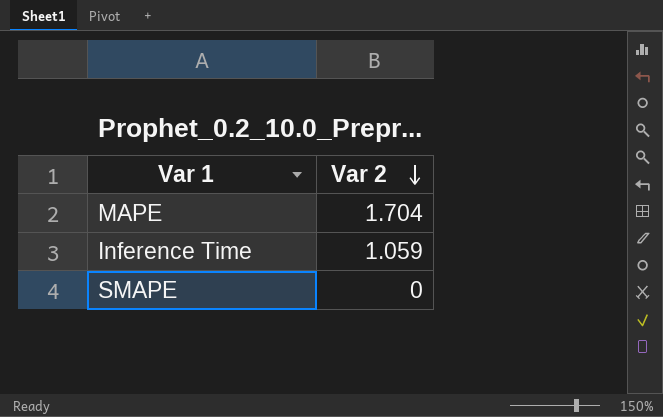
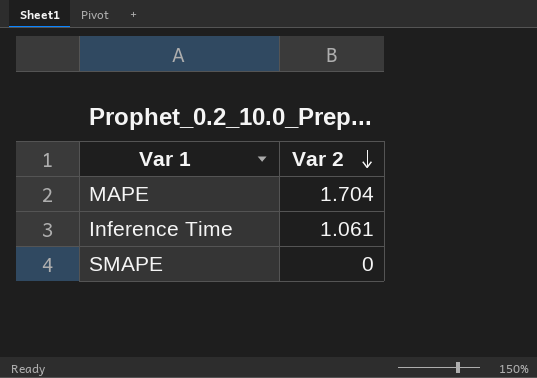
Inference Time | Var 2: 1.059 -> 1.061

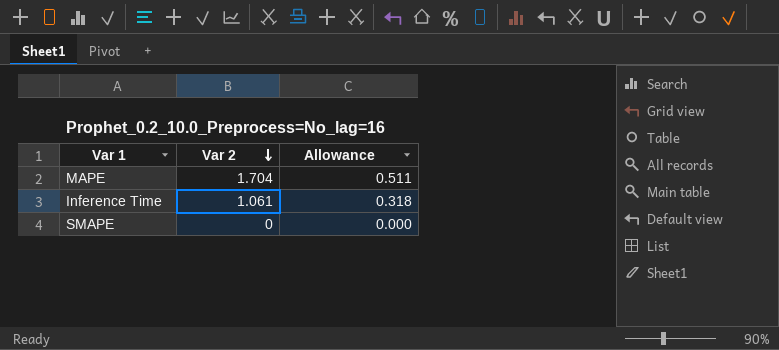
column Allowance | formula: none -> [Var 2] * 0.3

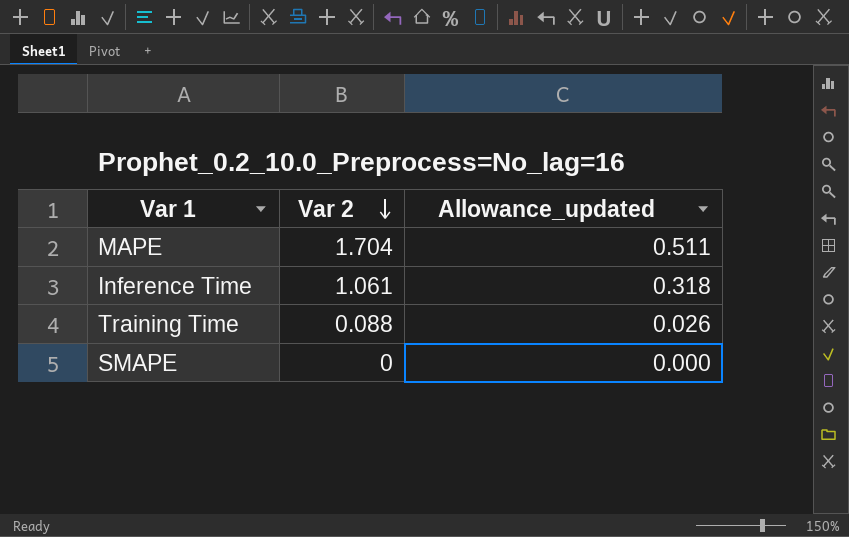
column name: Allowance -> Allowance_updated
row Training Time: none -> 0.088 | 0.026

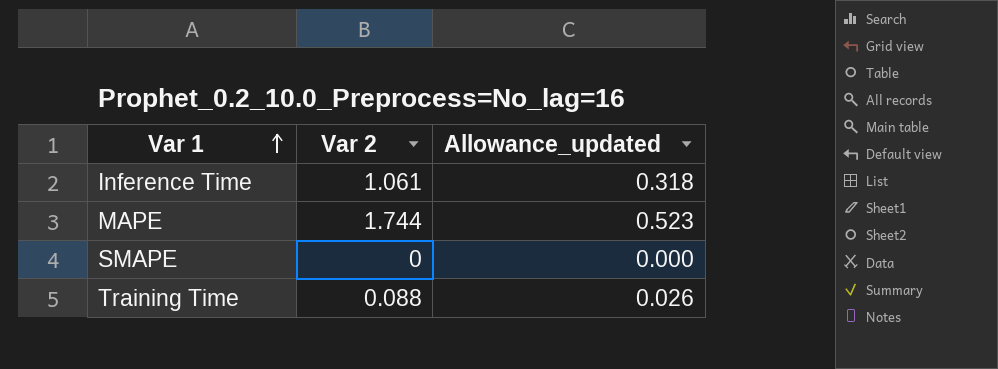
row order: Var 2 descending -> Var 1 ascending
MAPE | Var 2: 1.704 -> 1.744
MAPE | Allowance_updated: 0.511 -> 0.523

